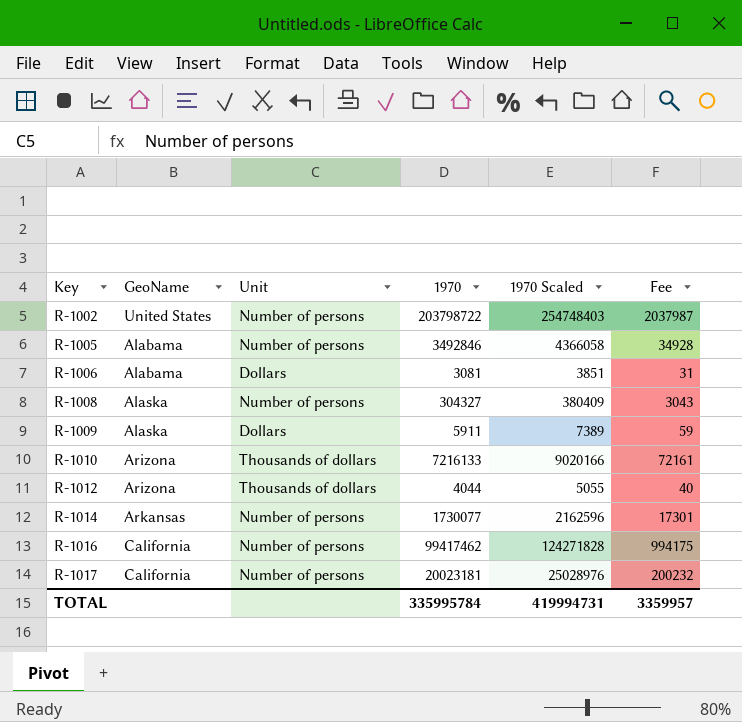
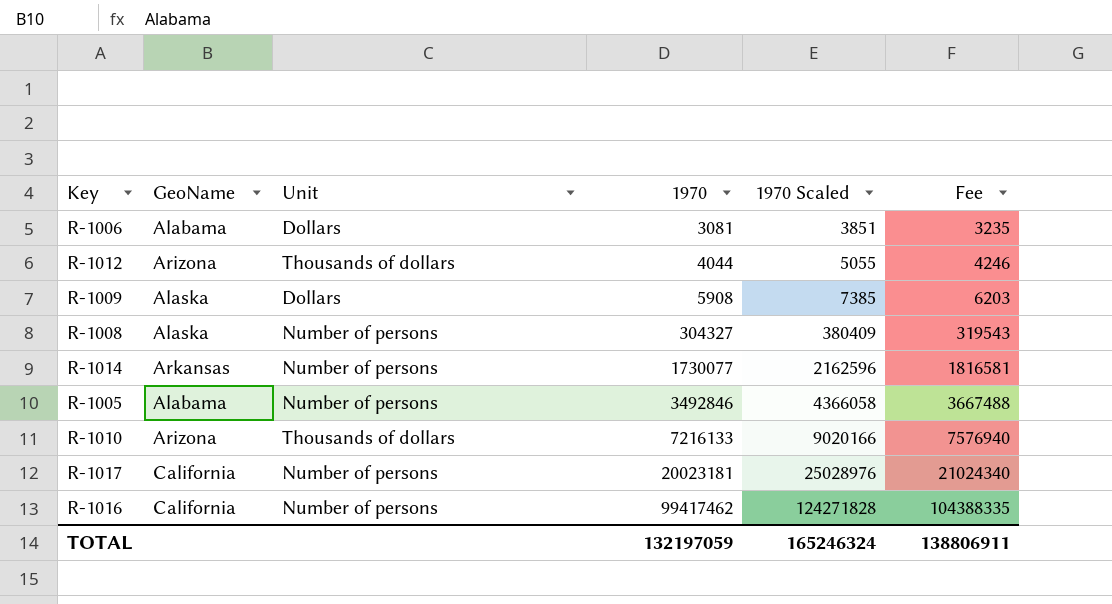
row order: Key ascending -> 1970 ascending
column Fee | formula: [1970] * 0.01 -> [1970] * 1.05
row R-1002: United States | Number of persons | 203798722 | 254748403 | 2037987 -> none
R-1009 | 1970: 5911 -> 5908
R-1009 | 1970 Scaled: 7389 -> 7385
TOTAL | 1970: 335995784 -> 132197059
TOTAL | 1970 Scaled: 419994731 -> 165246324
TOTAL | Fee: 3359957 -> 138806911

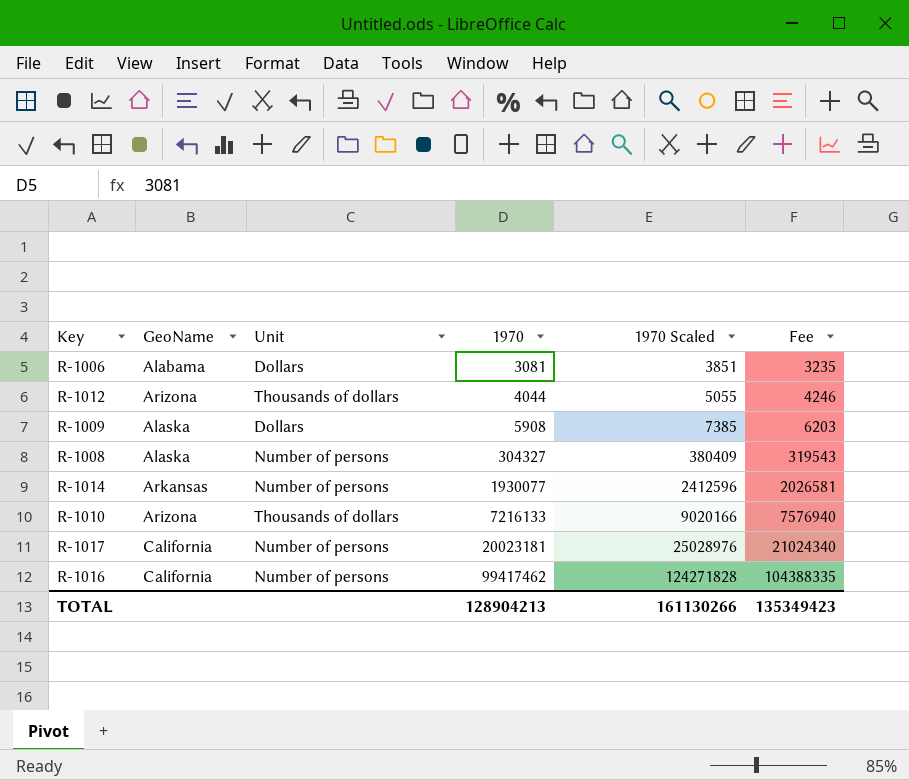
row R-1005: Alabama | Number of persons | 3492846 | 4366058 | 3667488 -> none
R-1014 | 1970: 1730077 -> 1930077
R-1014 | 1970 Scaled: 2162596 -> 2412596
R-1014 | Fee: 1816581 -> 2026581
TOTAL | 1970: 132197059 -> 128904213
TOTAL | 1970 Scaled: 165246324 -> 161130266
TOTAL | Fee: 138806911 -> 135349423

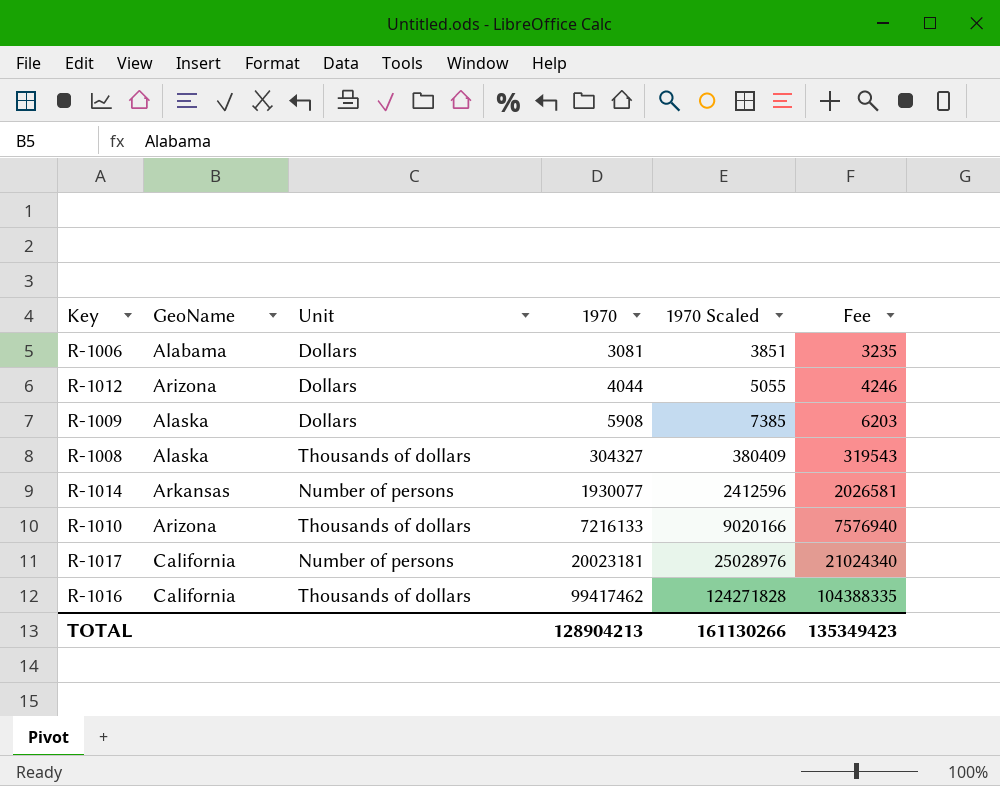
R-1012 | Unit: Thousands of dollars -> Dollars
R-1008 | Unit: Number of persons -> Thousands of dollars
R-1016 | Unit: Number of persons -> Thousands of dollars

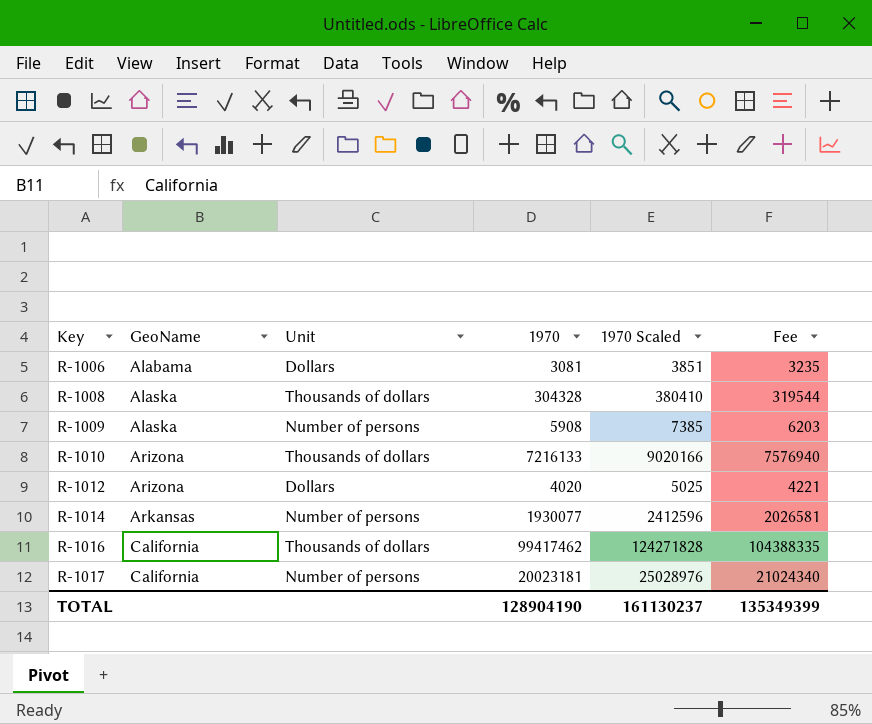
row order: 1970 ascending -> Key ascending
R-1008 | 1970: 304327 -> 304328
R-1008 | 1970 Scaled: 380409 -> 380410
R-1008 | Fee: 319543 -> 319544
R-1009 | Unit: Dollars -> Number of persons
R-1012 | 1970: 4044 -> 4020
R-1012 | 1970 Scaled: 5055 -> 5025
R-1012 | Fee: 4246 -> 4221
TOTAL | 1970: 128904213 -> 128904190
TOTAL | 1970 Scaled: 161130266 -> 161130237
TOTAL | Fee: 135349423 -> 135349399

